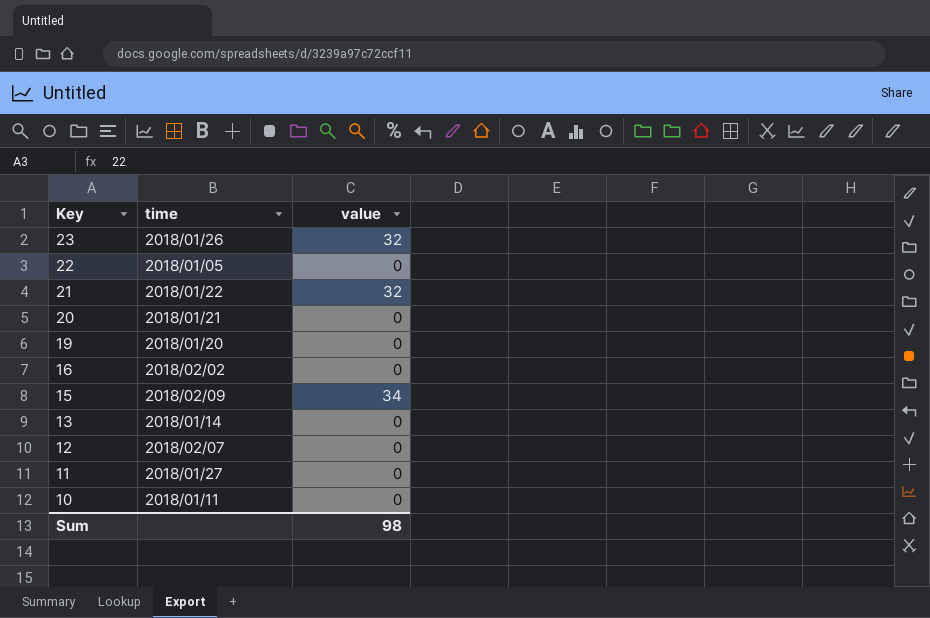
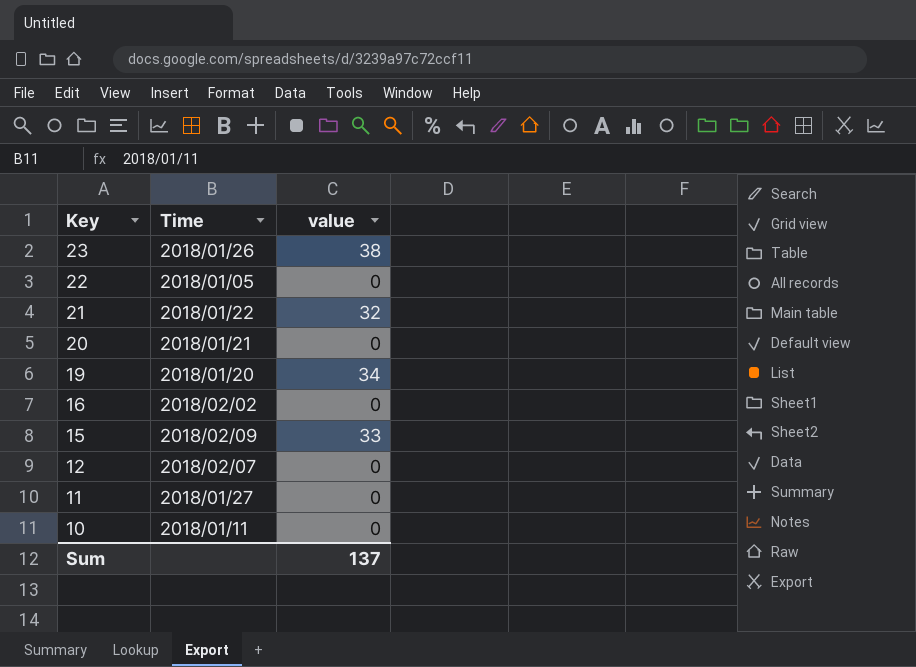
column name: time -> Time
row 13: 2018/01/14 | 0 -> none
23 | value: 32 -> 38
19 | value: 0 -> 34
15 | value: 34 -> 33
Sum | value: 98 -> 137

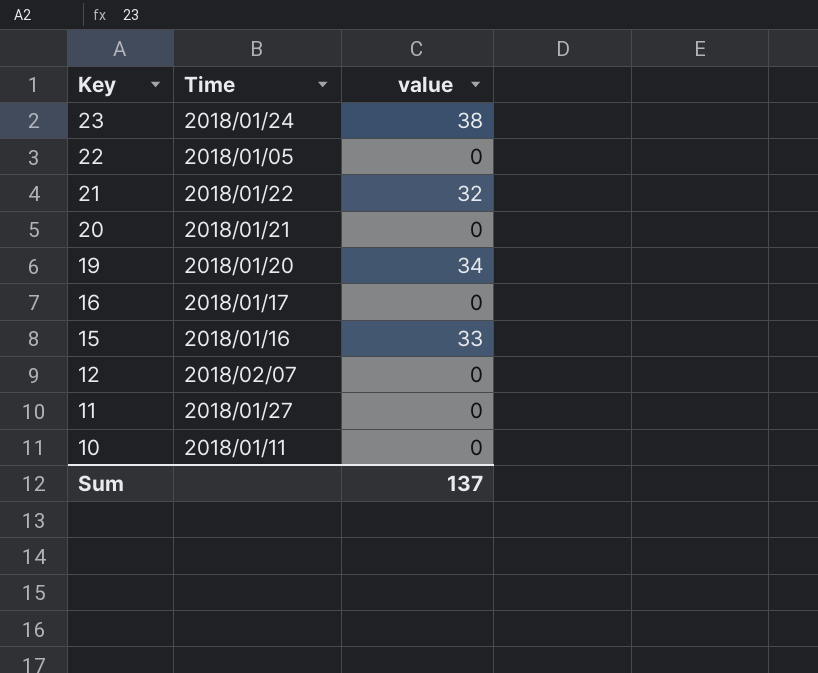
23 | Time: 2018/01/26 -> 2018/01/24
16 | Time: 2018/02/02 -> 2018/01/17
15 | Time: 2018/02/09 -> 2018/01/16

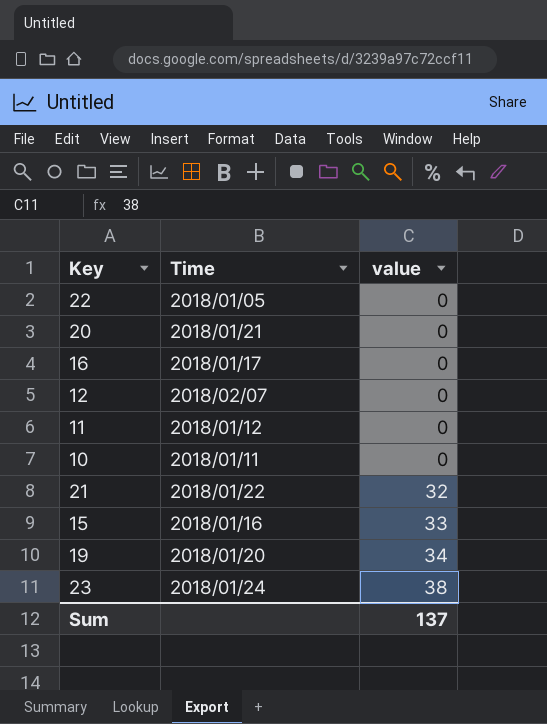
row order: Key descending -> value ascending
11 | Time: 2018/01/27 -> 2018/01/12

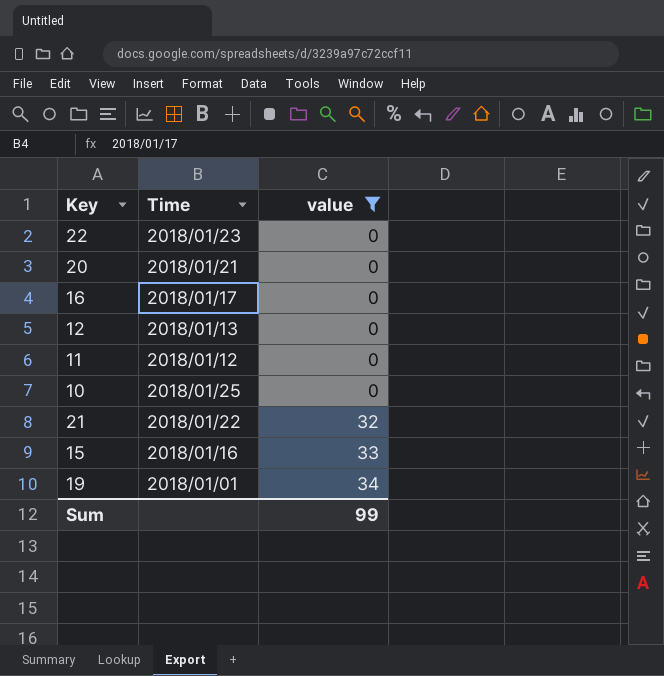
filter: none -> value != 38
22 | Time: 2018/01/05 -> 2018/01/23
12 | Time: 2018/02/07 -> 2018/01/13
10 | Time: 2018/01/11 -> 2018/01/25
19 | Time: 2018/01/20 -> 2018/01/01
Sum | value: 137 -> 99

